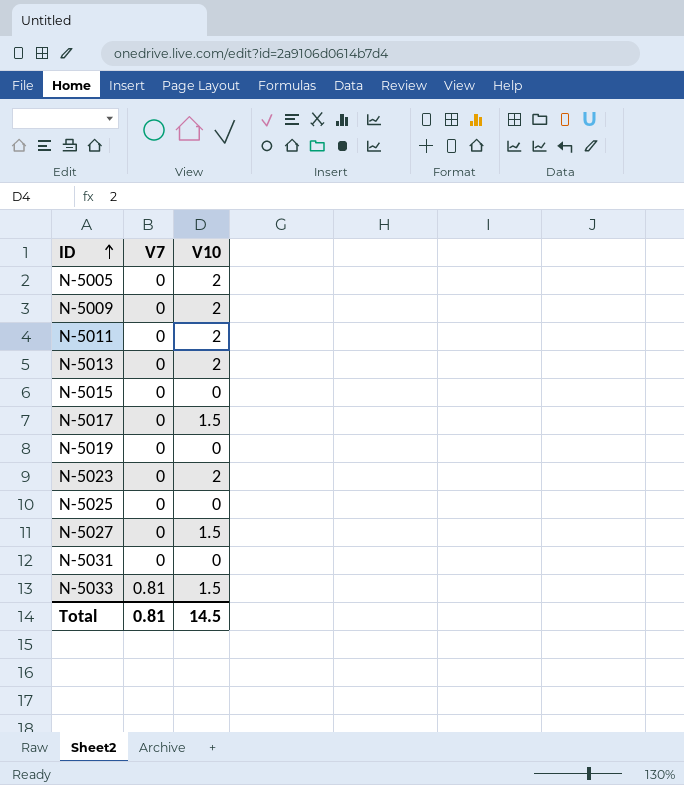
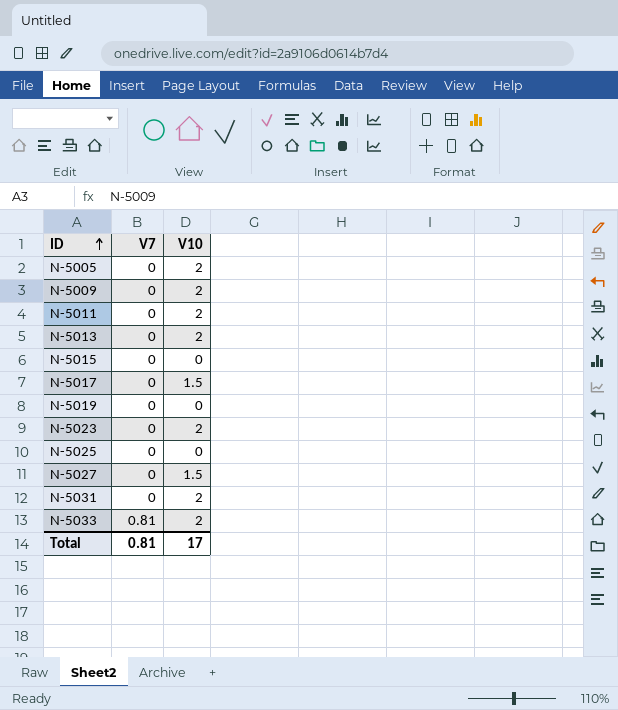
N-5031 | V10: 0 -> 2
N-5033 | V10: 1.5 -> 2
Total | V10: 14.5 -> 17

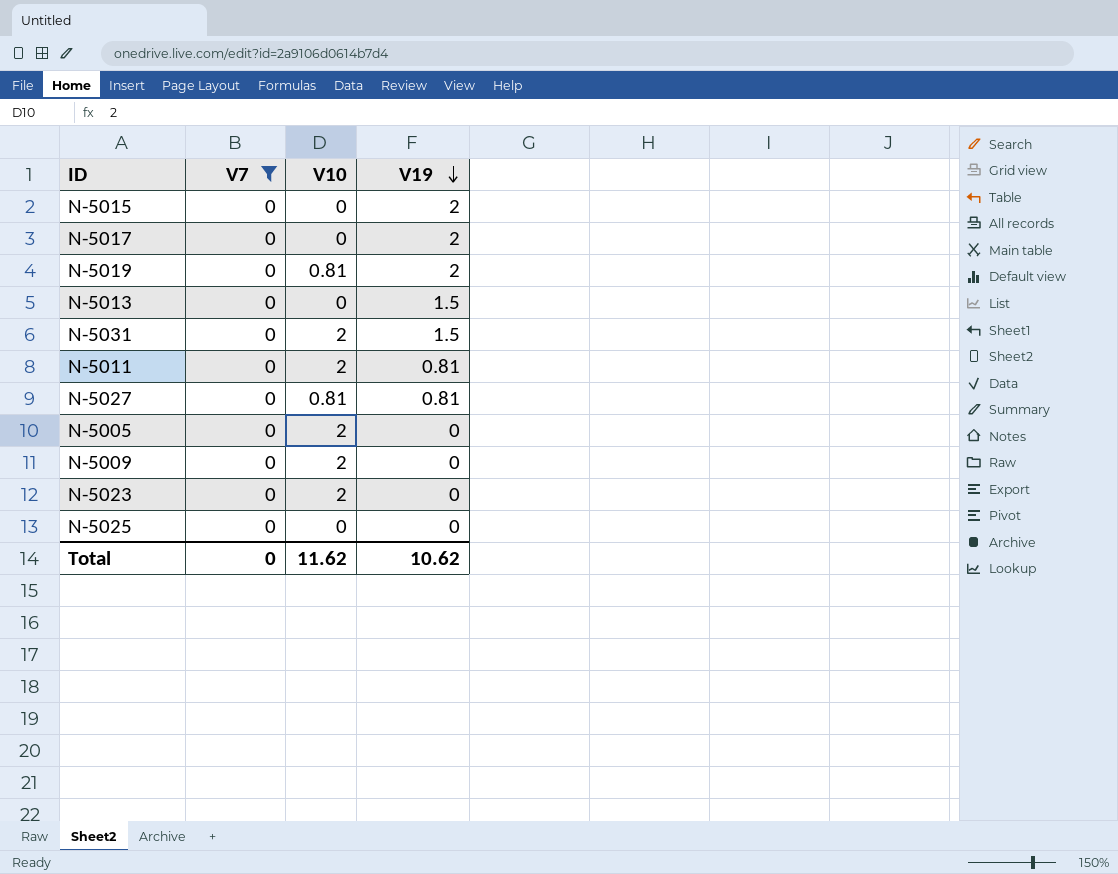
filter: none -> V7 = 0
row order: ID ascending -> V19 descending
column V19 | position: none -> 4
N-5017 | V10: 1.5 -> 0
N-5019 | V10: 0 -> 0.81
N-5013 | V10: 2 -> 0
N-5027 | V10: 1.5 -> 0.81
Total | V7: 0.81 -> 0
Total | V10: 17 -> 11.62

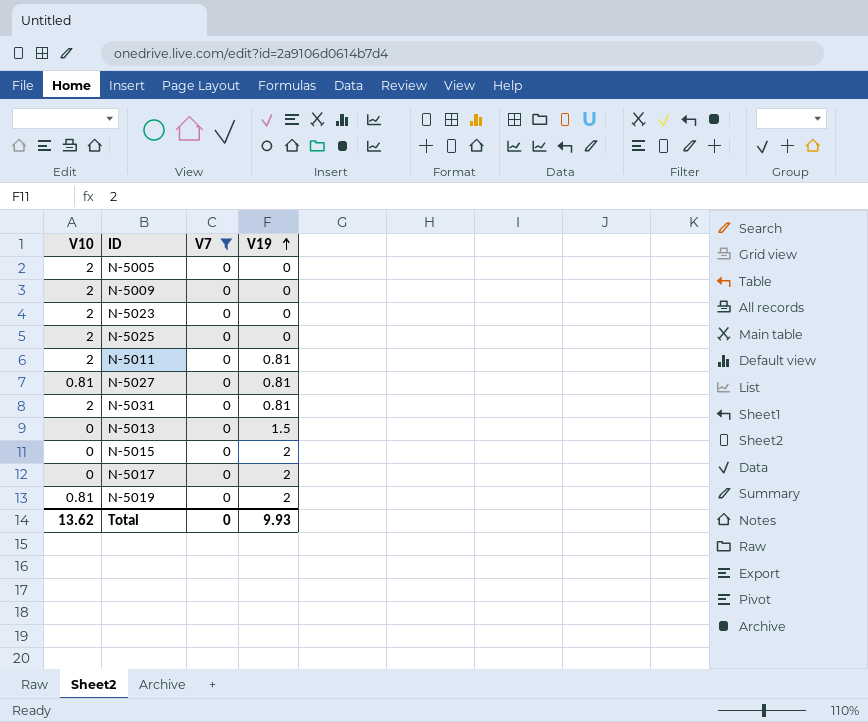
row order: V19 descending -> V19 ascending
column V10 | position: 3 -> 1
N-5025 | V10: 0 -> 2
N-5031 | V19: 1.5 -> 0.81
Total | V10: 11.62 -> 13.62
Total | V19: 10.62 -> 9.93

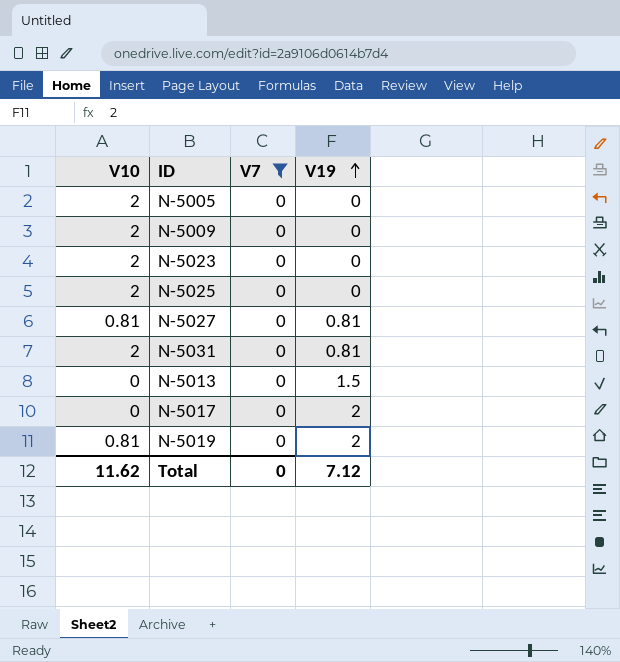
row N-5011: 2 | 0 | 0.81 -> none
row N-5015: 0 | 0 | 2 -> none
Total | V10: 13.62 -> 11.62
Total | V19: 9.93 -> 7.12

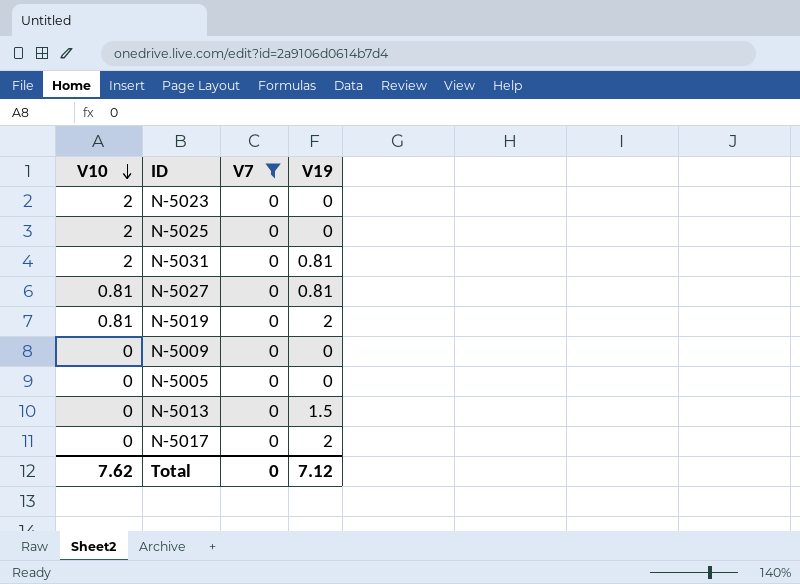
row order: V19 ascending -> V10 descending
N-5009 | V10: 2 -> 0
N-5005 | V10: 2 -> 0
Total | V10: 11.62 -> 7.62

